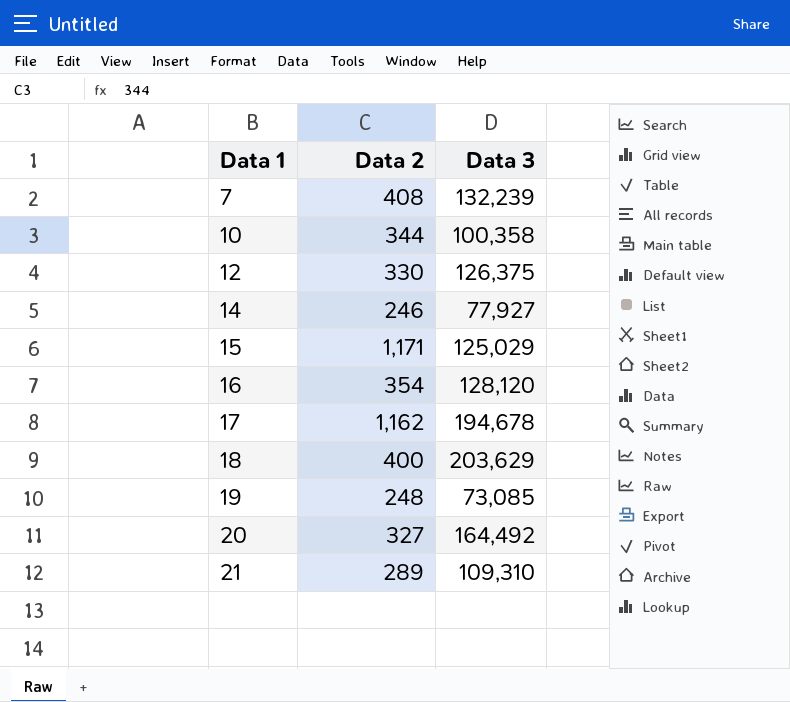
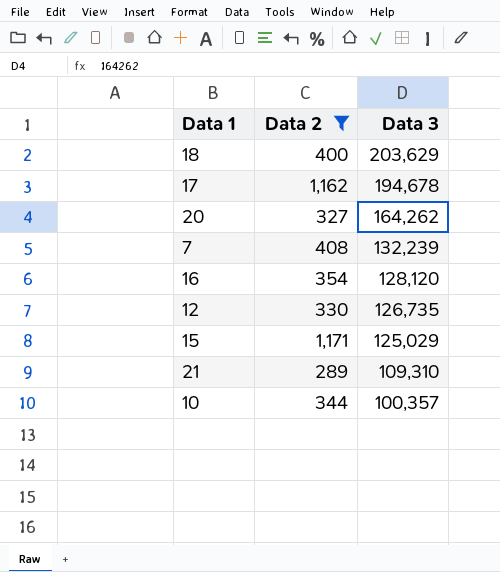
filter: none -> Data 2 >= 289
row order: Data 1 ascending -> Data 3 descending
20 | Data 3: 164,492 -> 164,262
12 | Data 3: 126,375 -> 126,735
10 | Data 3: 100,358 -> 100,357

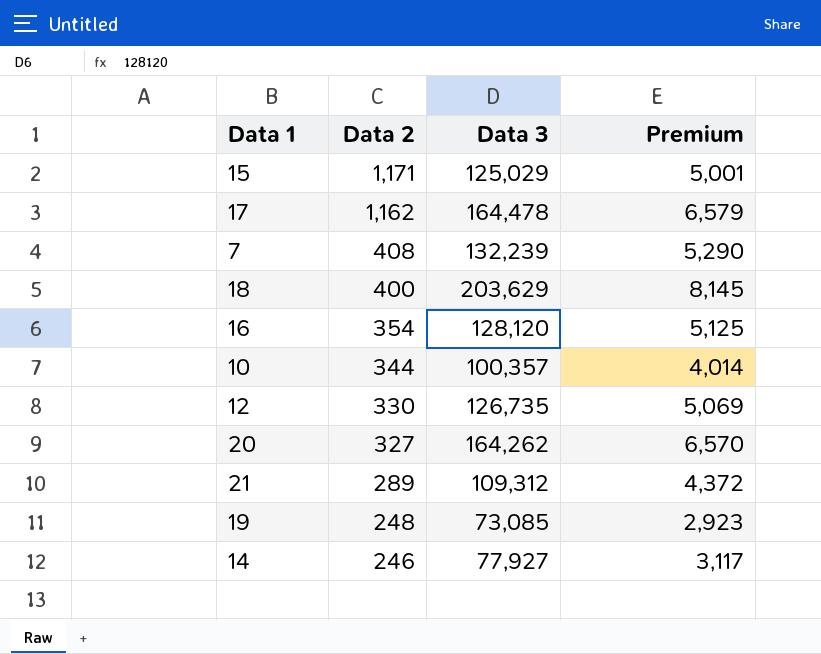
filter: Data 2 >= 289 -> none
row order: Data 3 descending -> Data 2 descending
column Premium | formula: none -> [Data 3] * 0.04
17 | Data 3: 194,678 -> 164,478
21 | Data 3: 109,310 -> 109,312

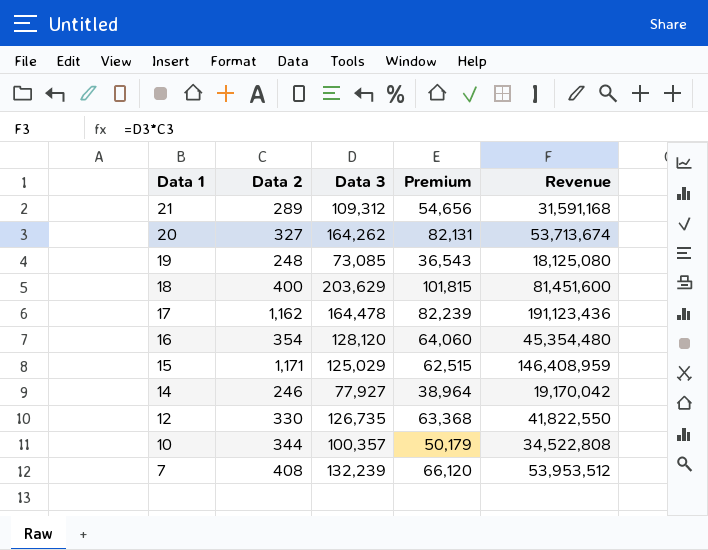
row order: Data 2 descending -> Data 1 descending
column Premium | formula: [Data 3] * 0.04 -> [Data 3] * 0.5
column Revenue | formula: none -> [Data 2] * [Data 3]

